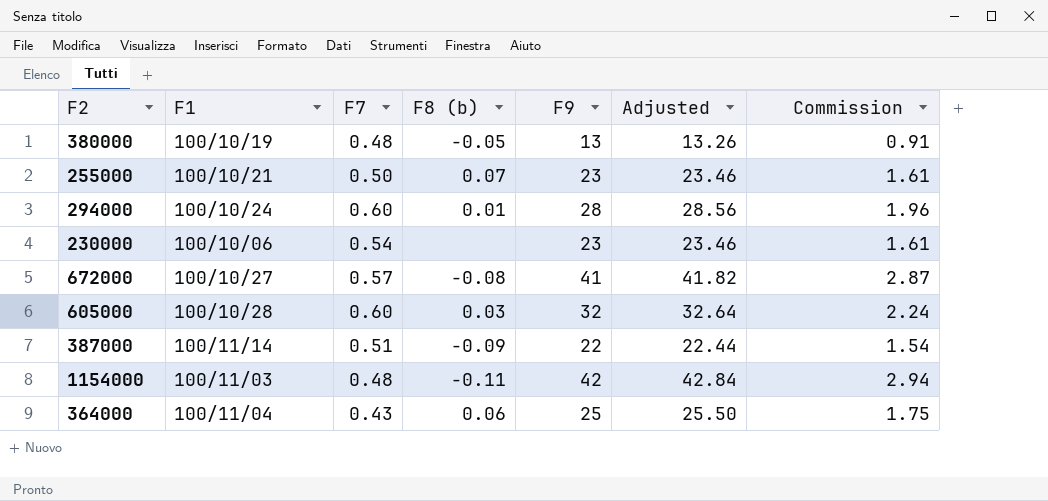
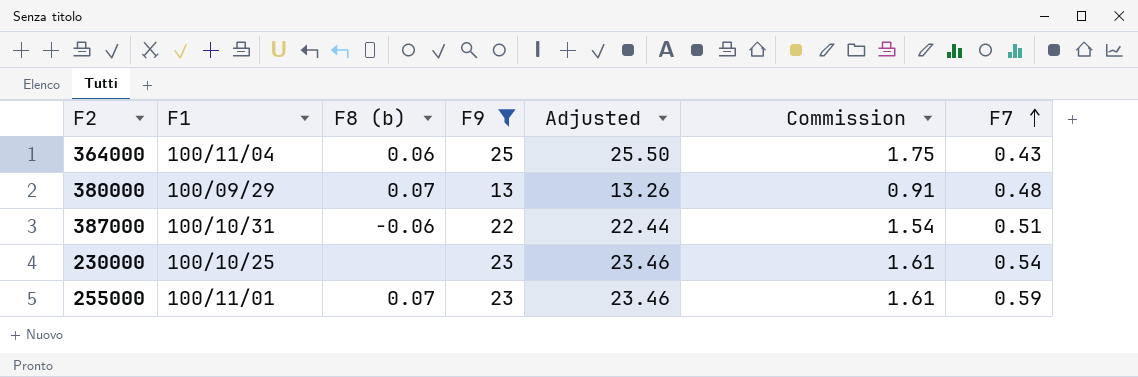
filter: none -> F9 <= 25
row order: none -> F7 ascending
column F7 | position: 3 -> 7
380000 | F1: 100/10/19 -> 100/09/29
380000 | F8 (b): -0.05 -> 0.07
387000 | F1: 100/11/14 -> 100/10/31
387000 | F8 (b): -0.09 -> -0.06
230000 | F1: 100/10/06 -> 100/10/25
255000 | F1: 100/10/21 -> 100/11/01
255000 | F7: 0.50 -> 0.59

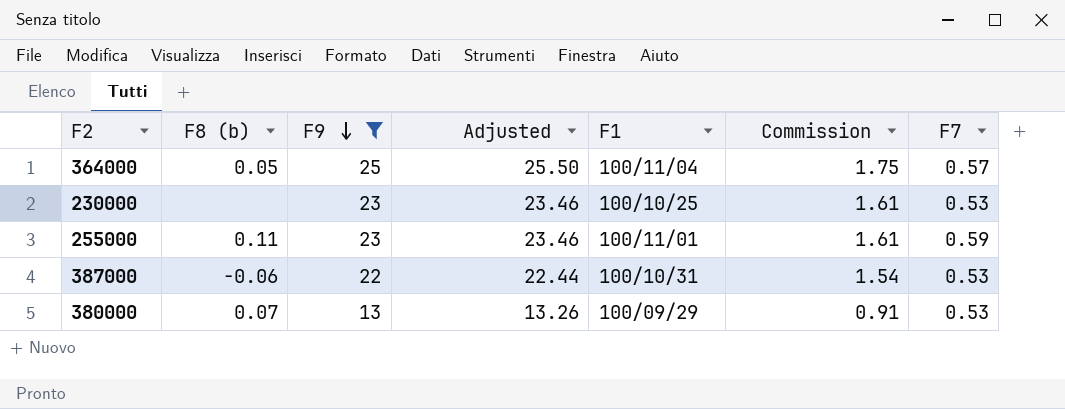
row order: F7 ascending -> F9 descending
column F1 | position: 2 -> 5
364000 | F8 (b): 0.06 -> 0.05
364000 | F7: 0.43 -> 0.57
230000 | F7: 0.54 -> 0.53
255000 | F8 (b): 0.07 -> 0.11
387000 | F7: 0.51 -> 0.53
380000 | F7: 0.48 -> 0.53

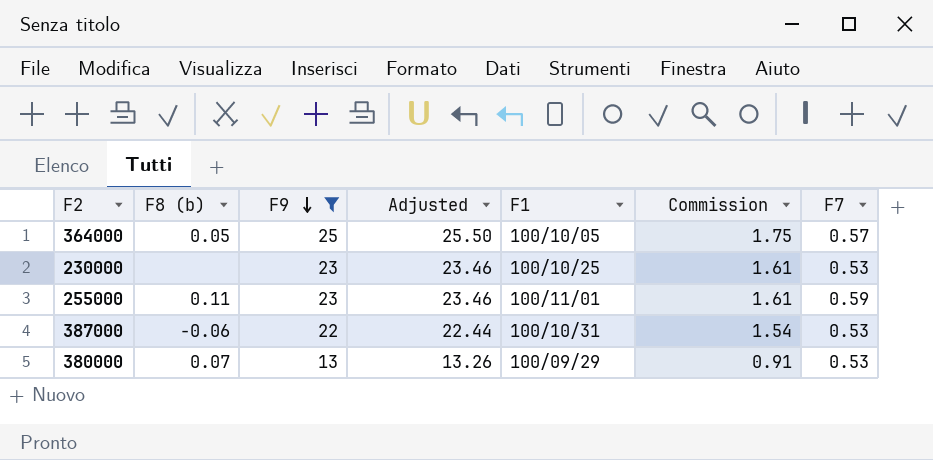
364000 | F1: 100/11/04 -> 100/10/05

